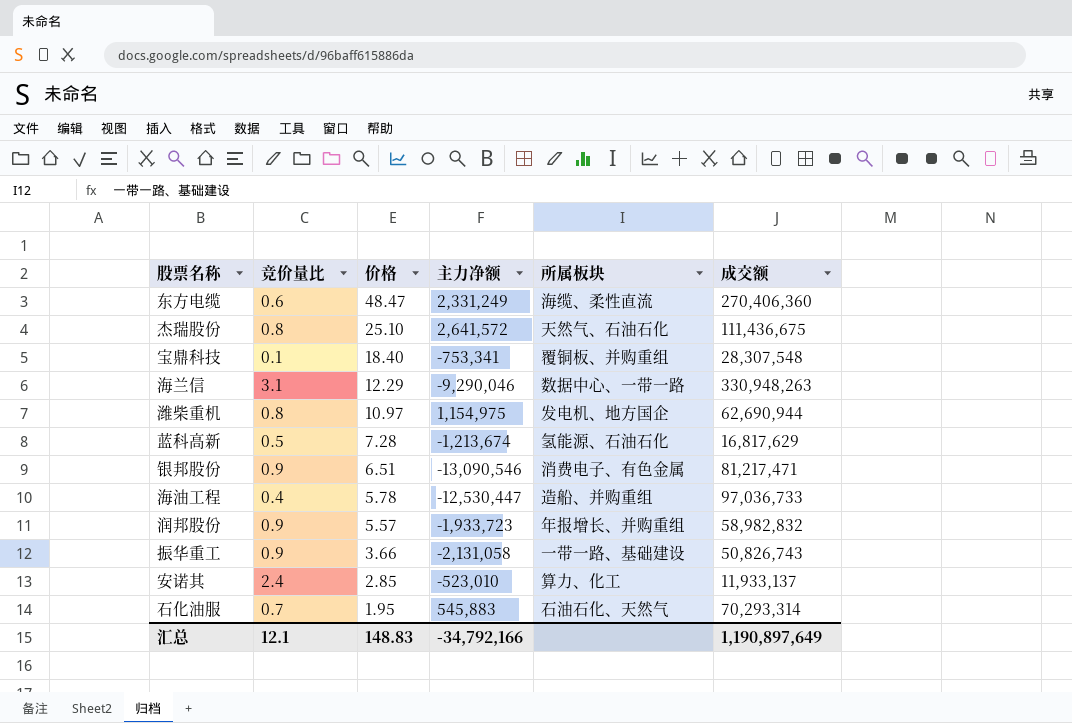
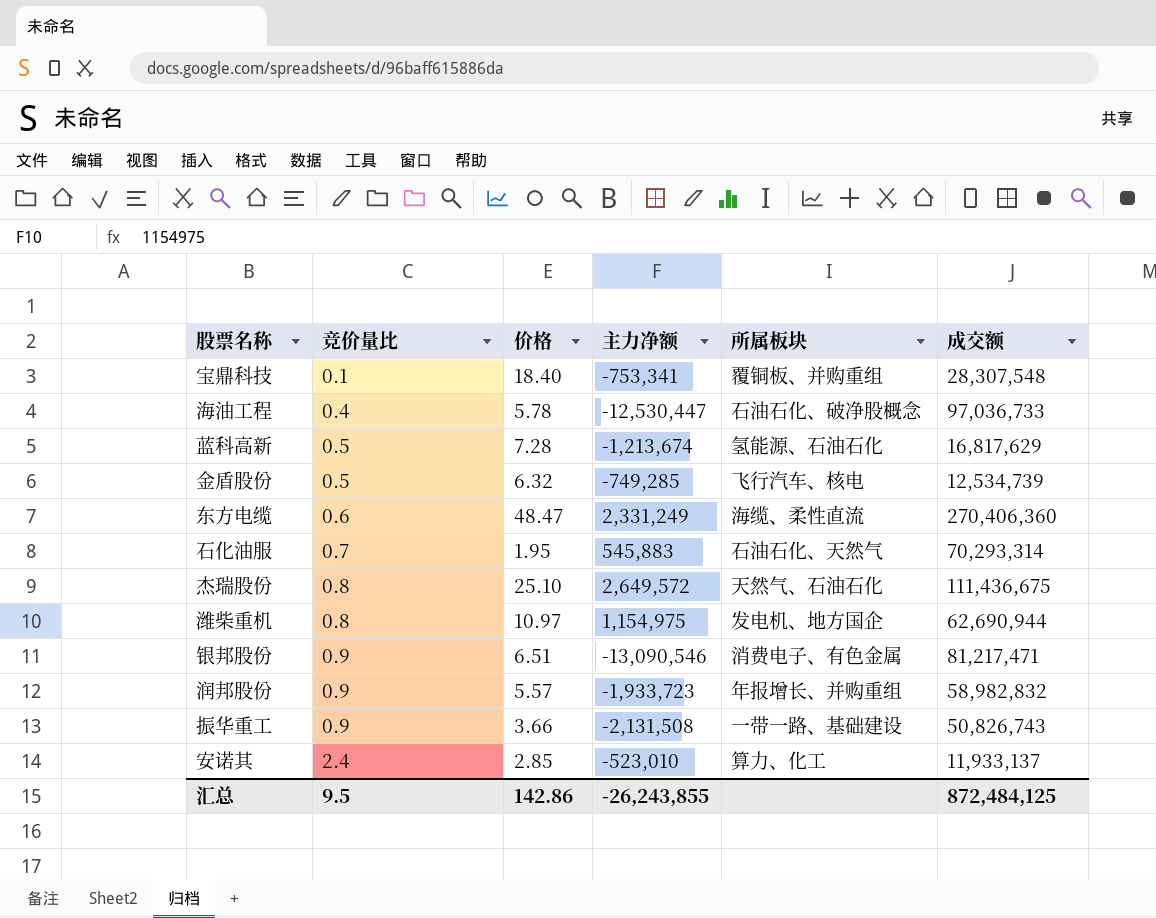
row order: 价格 descending -> 竞价量比 ascending
row 海兰信: 3.1 | 12.29 | -9,290,046 | 数据中心、一带一路 | 330,948,263 -> none
海油工程 | 所属板块: 造船、并购重组 -> 石油石化、破净股概念
row 金盾股份: none -> 0.5 | 6.32 | -749,285 | 飞行汽车、核电 | 12,534,739
杰瑞股份 | 主力净额: 2,641,572 -> 2,649,572
振华重工 | 主力净额: -2,131,058 -> -2,131,508
汇总 | 竞价量比: 12.1 -> 9.5
汇总 | 价格: 148.83 -> 142.86
汇总 | 主力净额: -34,792,166 -> -26,243,855
汇总 | 成交额: 1,190,897,649 -> 872,484,125

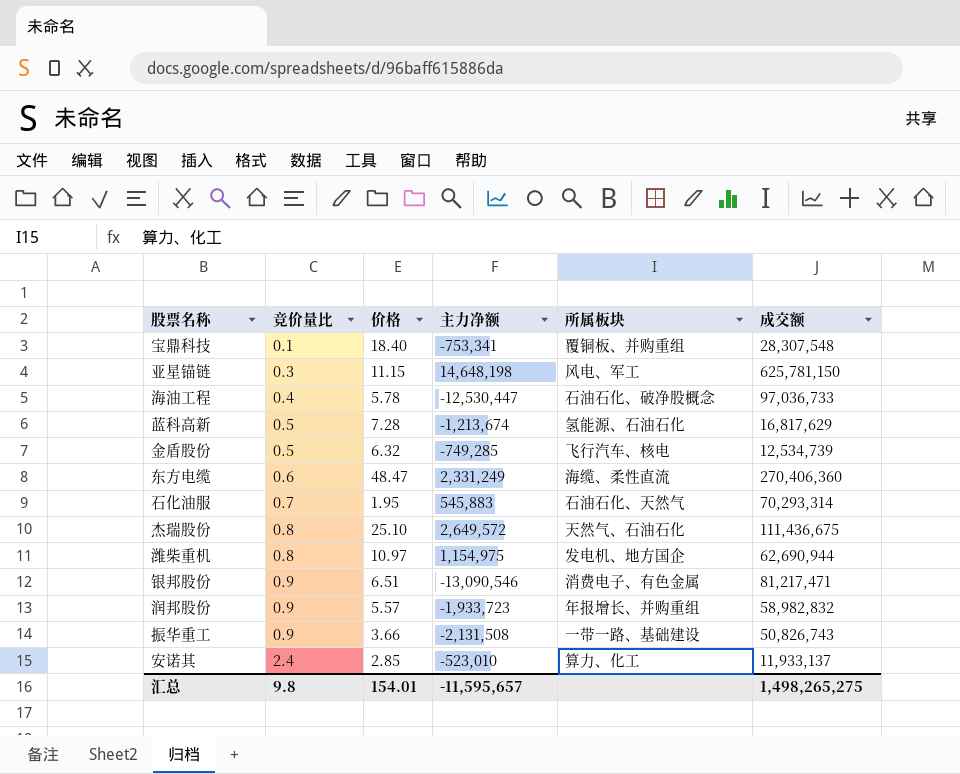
row 亚星锚链: none -> 0.3 | 11.15 | 14,648,198 | 风电、军工 | 625,781,150
汇总 | 竞价量比: 9.5 -> 9.8
汇总 | 价格: 142.86 -> 154.01
汇总 | 主力净额: -26,243,855 -> -11,595,657
汇总 | 成交额: 872,484,125 -> 1,498,265,275

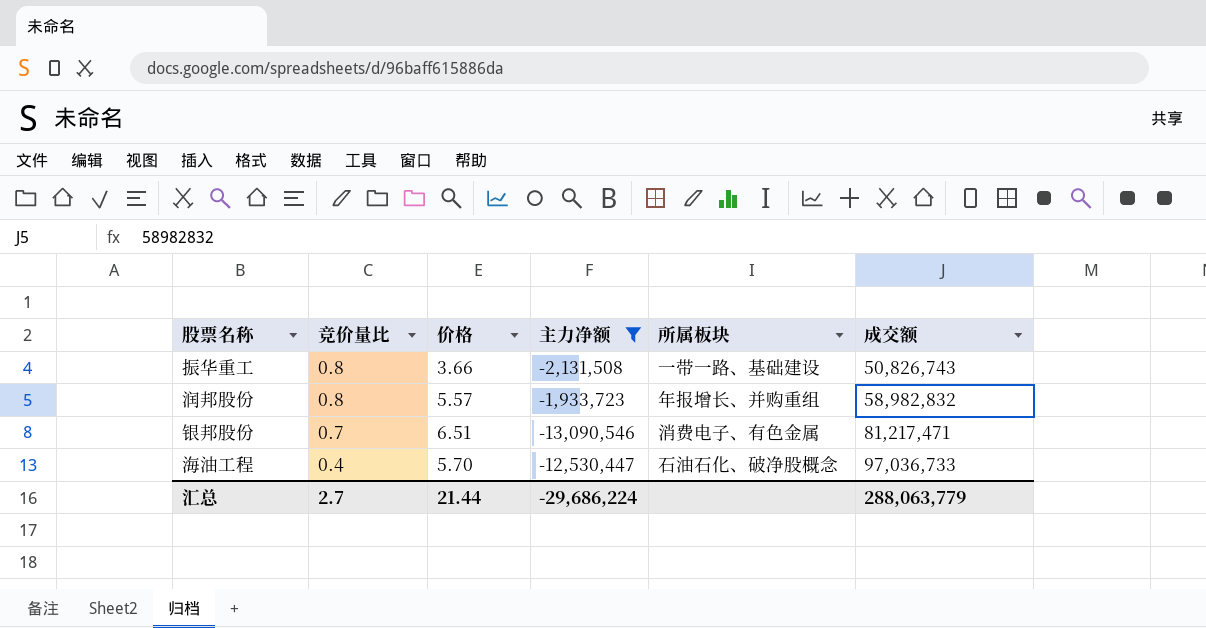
filter: none -> 主力净额 <= -1,933,723
row order: 竞价量比 ascending -> 竞价量比 descending
振华重工 | 竞价量比: 0.9 -> 0.8
润邦股份 | 竞价量比: 0.9 -> 0.8
银邦股份 | 竞价量比: 0.9 -> 0.7
海油工程 | 价格: 5.78 -> 5.70
汇总 | 竞价量比: 9.8 -> 2.7
汇总 | 价格: 154.01 -> 21.44
汇总 | 主力净额: -11,595,657 -> -29,686,224
汇总 | 成交额: 1,498,265,275 -> 288,063,779

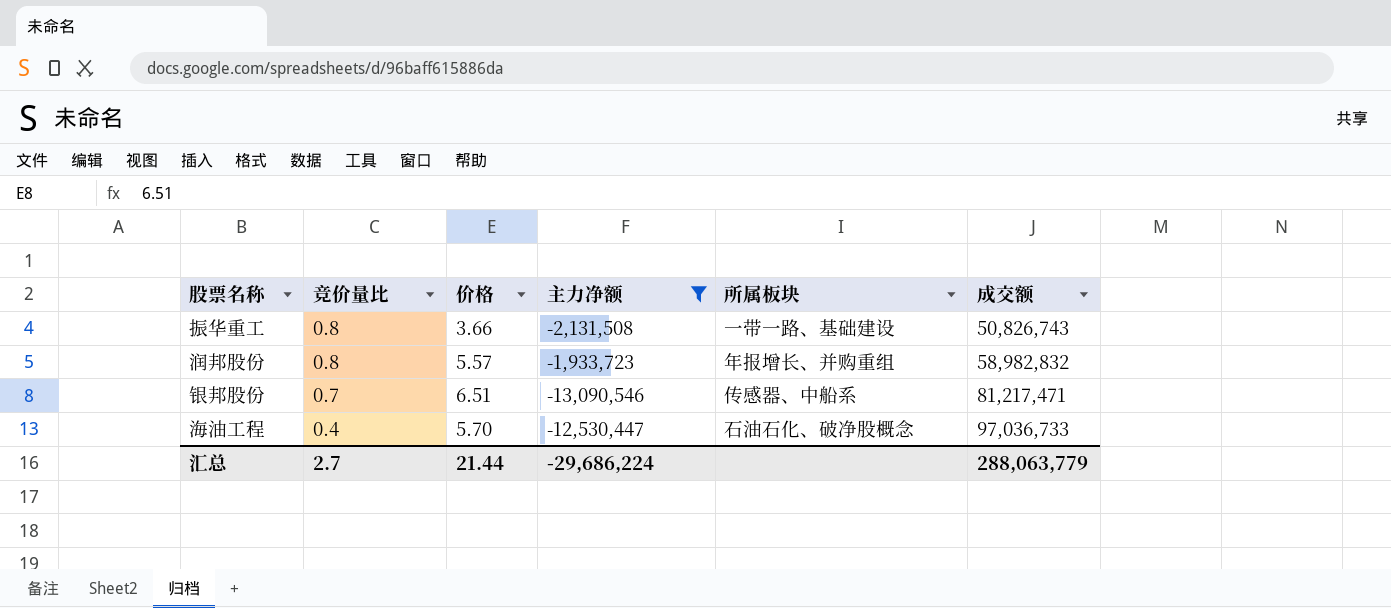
银邦股份 | 所属板块: 消费电子、有色金属 -> 传感器、中船系

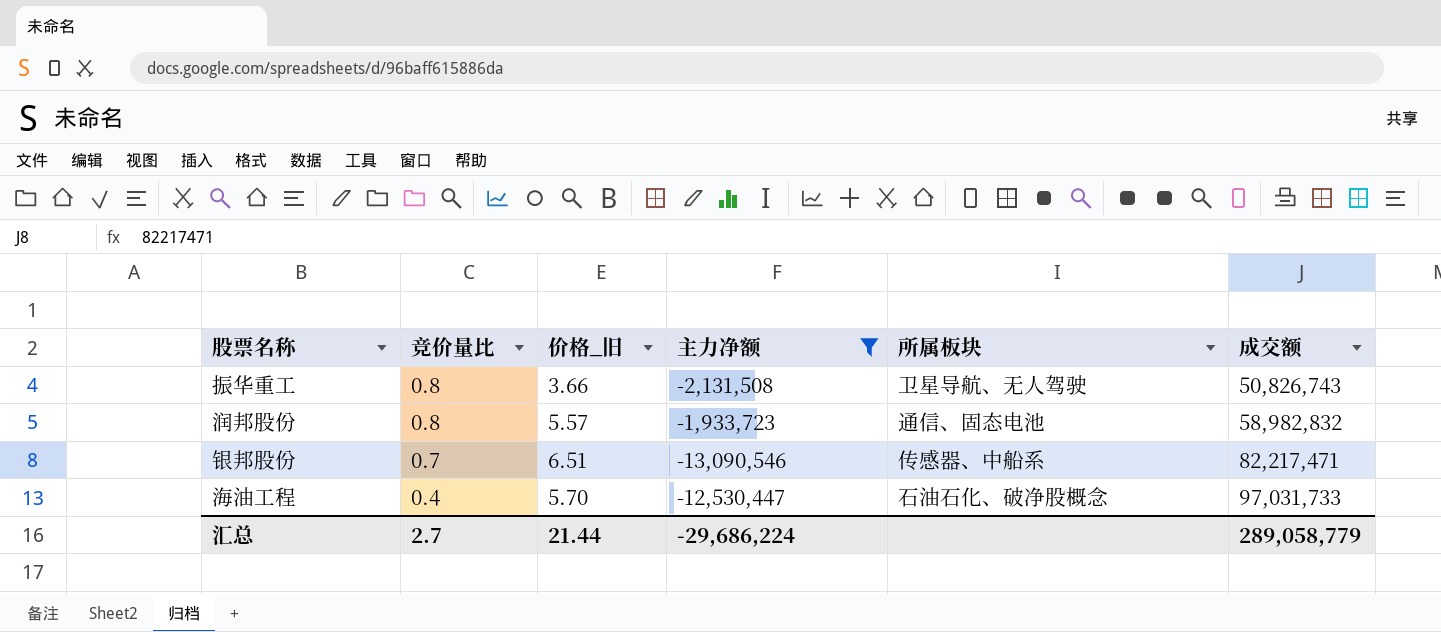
column name: 价格 -> 价格_旧
振华重工 | 所属板块: 一带一路、基础建设 -> 卫星导航、无人驾驶
润邦股份 | 所属板块: 年报增长、并购重组 -> 通信、固态电池
银邦股份 | 成交额: 81,217,471 -> 82,217,471
海油工程 | 成交额: 97,036,733 -> 97,031,733
汇总 | 成交额: 288,063,779 -> 289,058,779

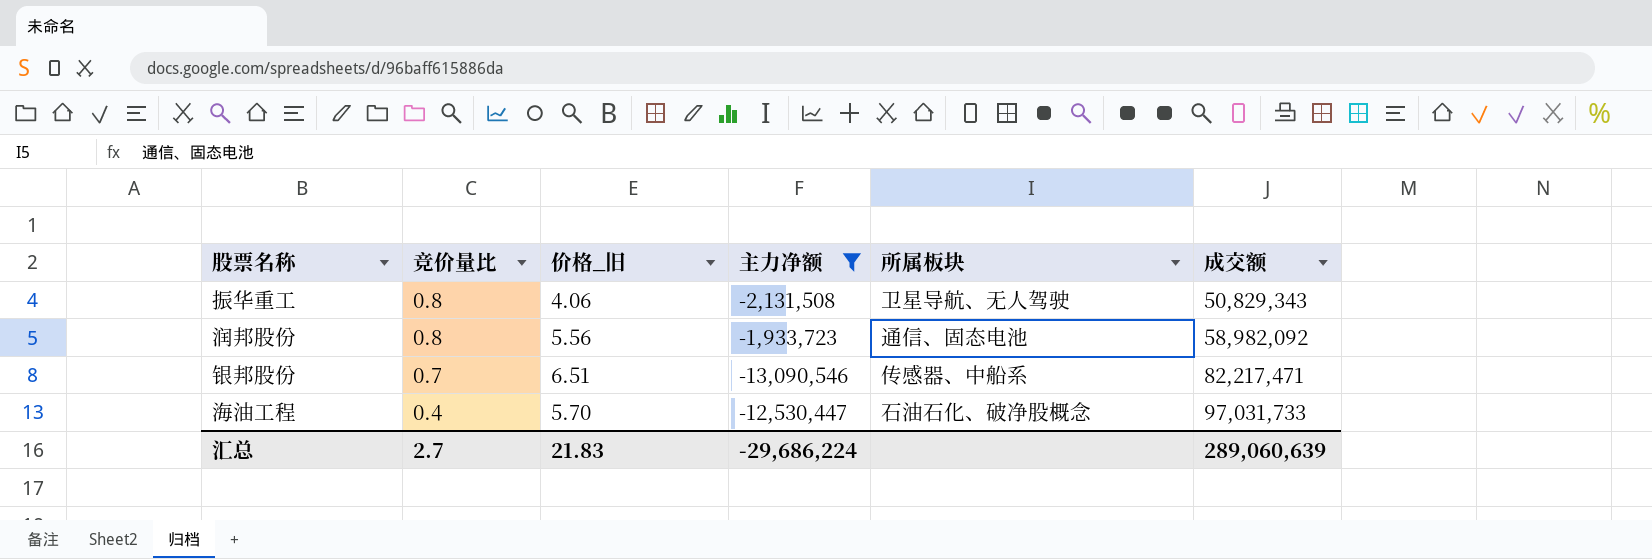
振华重工 | 价格_旧: 3.66 -> 4.06
振华重工 | 成交额: 50,826,743 -> 50,829,343
润邦股份 | 价格_旧: 5.57 -> 5.56
润邦股份 | 成交额: 58,982,832 -> 58,982,092
汇总 | 价格_旧: 21.44 -> 21.83
汇总 | 成交额: 289,058,779 -> 289,060,639

